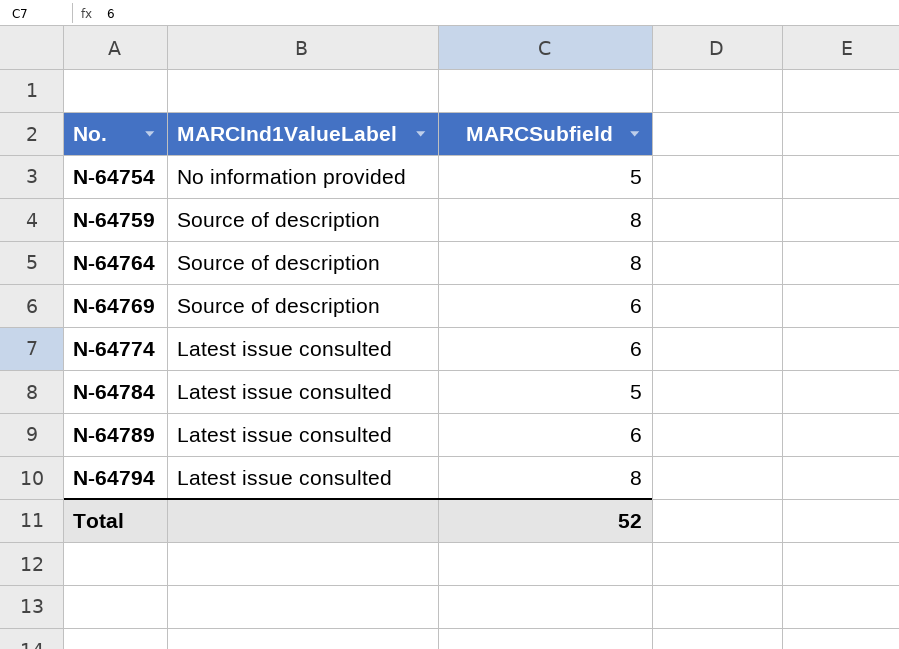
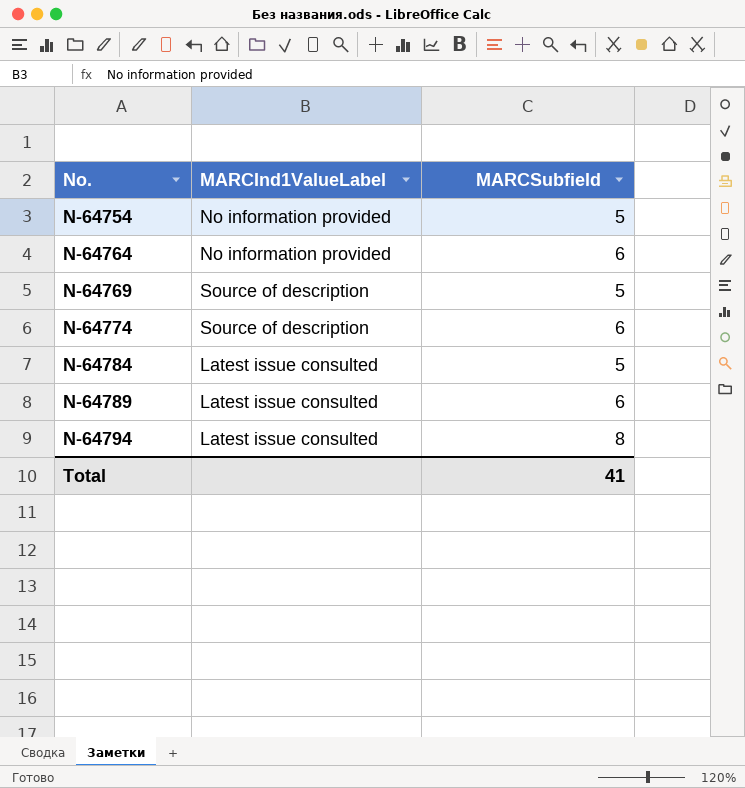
row N-64759: Source of description | 8 -> none
N-64764 | MARCInd1ValueLabel: Source of description -> No information provided
N-64764 | MARCSubfield: 8 -> 6
N-64769 | MARCSubfield: 6 -> 5
N-64774 | MARCInd1ValueLabel: Latest issue consulted -> Source of description
Total | MARCSubfield: 52 -> 41

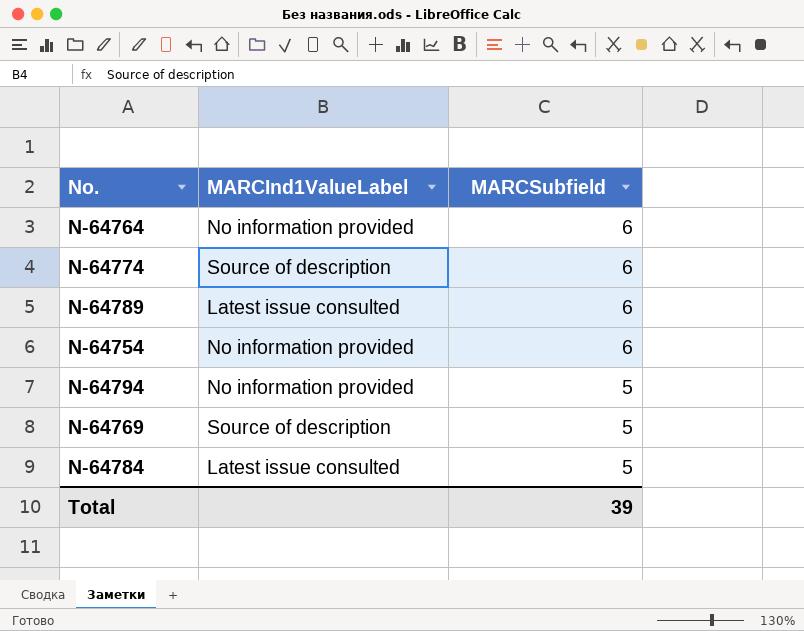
row order: No. ascending -> MARCSubfield descending
N-64754 | MARCSubfield: 5 -> 6
N-64794 | MARCInd1ValueLabel: Latest issue consulted -> No information provided
N-64794 | MARCSubfield: 8 -> 5
Total | MARCSubfield: 41 -> 39

